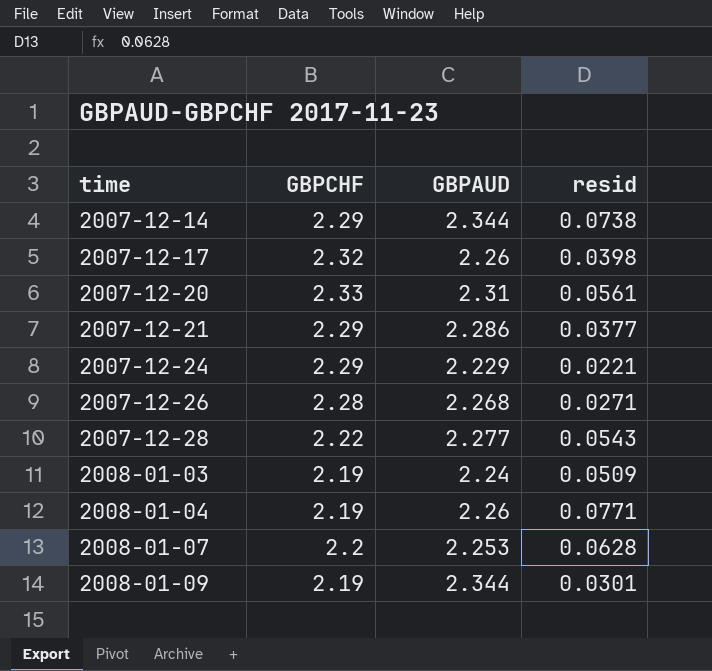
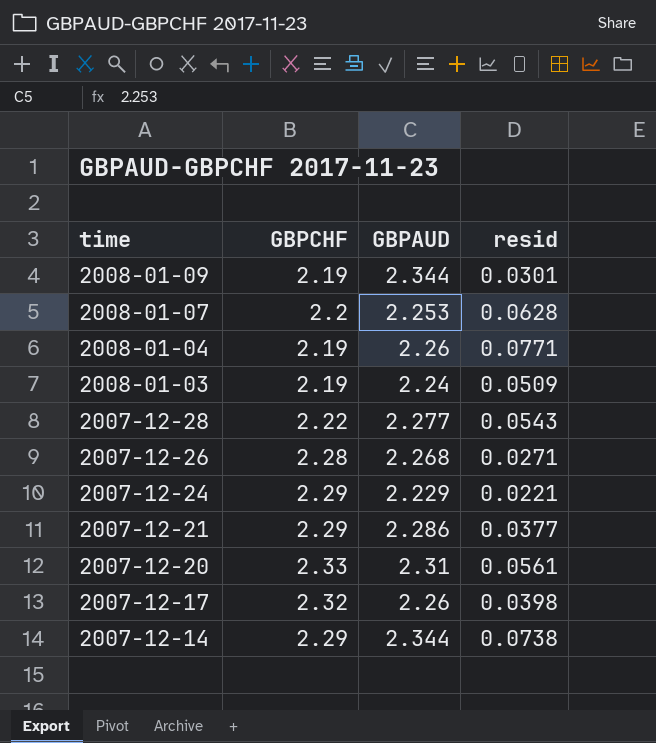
row order: time ascending -> time descending

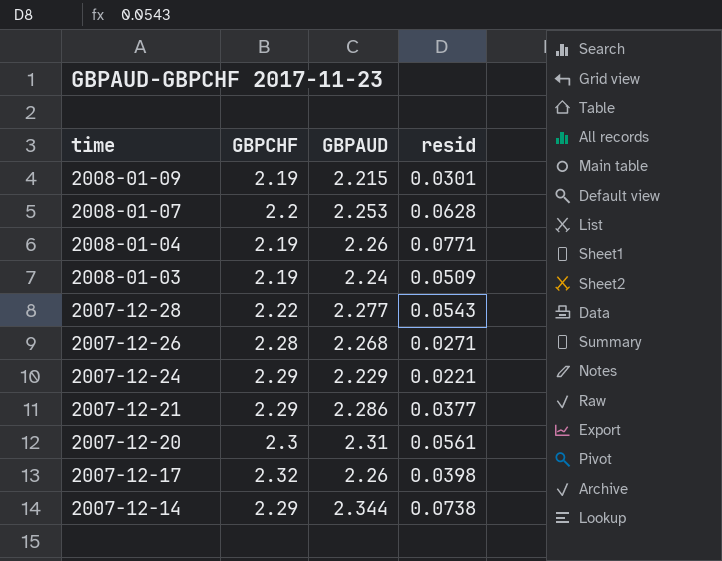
2008-01-09 | GBPAUD: 2.344 -> 2.215
2007-12-20 | GBPCHF: 2.33 -> 2.3

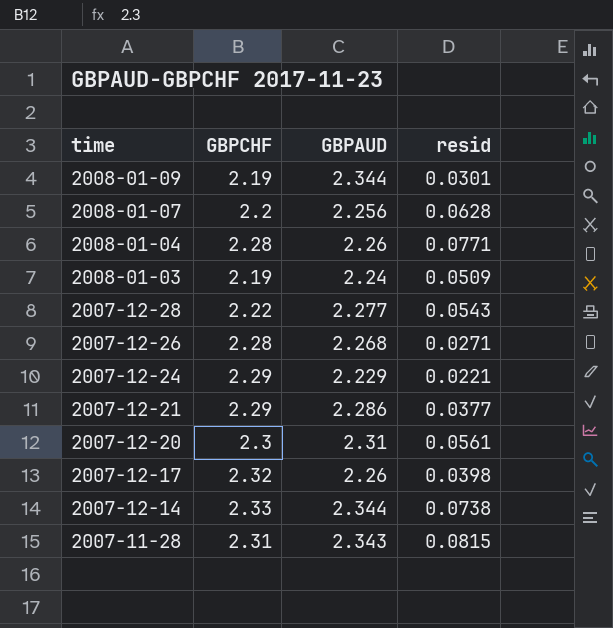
2008-01-09 | GBPAUD: 2.215 -> 2.344
2008-01-07 | GBPAUD: 2.253 -> 2.256
2008-01-04 | GBPCHF: 2.19 -> 2.28
2007-12-14 | GBPCHF: 2.29 -> 2.33
row 2007-11-28: none -> 2.31 | 2.343 | 0.0815

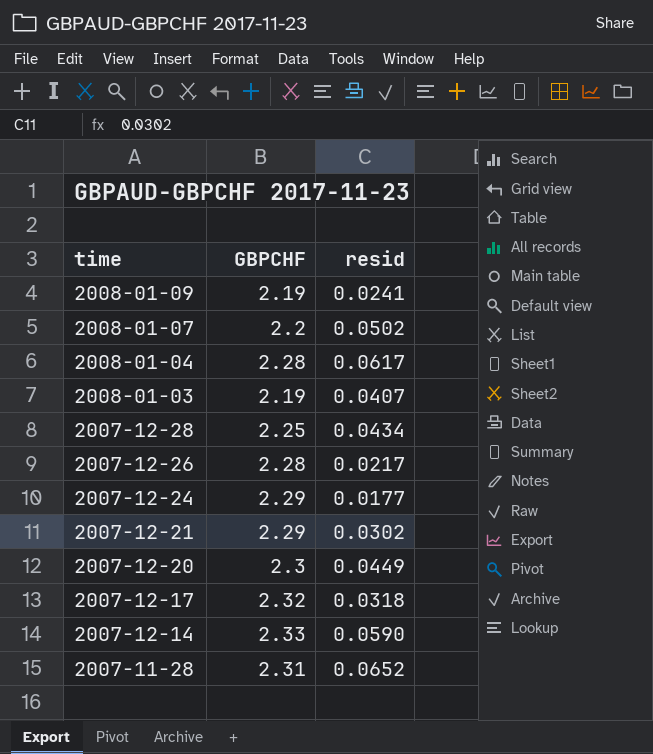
column GBPAUD | position: 3 -> none
2008-01-09 | resid: 0.0301 -> 0.0241
2008-01-07 | resid: 0.0628 -> 0.0502
2008-01-04 | resid: 0.0771 -> 0.0617
2008-01-03 | resid: 0.0509 -> 0.0407
2007-12-28 | GBPCHF: 2.22 -> 2.25
2007-12-28 | resid: 0.0543 -> 0.0434
2007-12-26 | resid: 0.0271 -> 0.0217
2007-12-24 | resid: 0.0221 -> 0.0177
2007-12-21 | resid: 0.0377 -> 0.0302
2007-12-20 | resid: 0.0561 -> 0.0449
2007-12-17 | resid: 0.0398 -> 0.0318
2007-12-14 | resid: 0.0738 -> 0.0590
2007-11-28 | resid: 0.0815 -> 0.0652

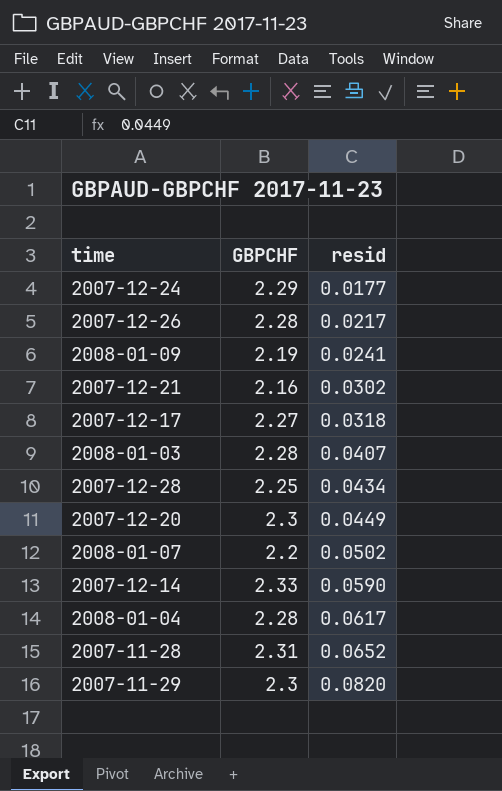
row order: time descending -> resid ascending
2007-12-21 | GBPCHF: 2.29 -> 2.16
2007-12-17 | GBPCHF: 2.32 -> 2.27
2008-01-03 | GBPCHF: 2.19 -> 2.28
row 2007-11-29: none -> 2.3 | 0.0820

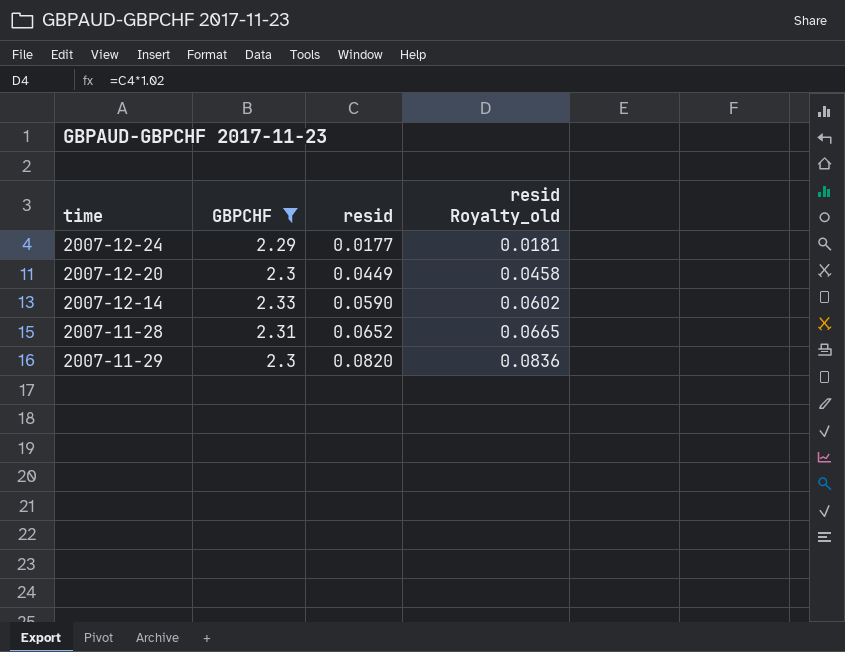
filter: none -> GBPCHF >= 2.29
column resid Royalty_old | formula: none -> [resid] * 1.02

